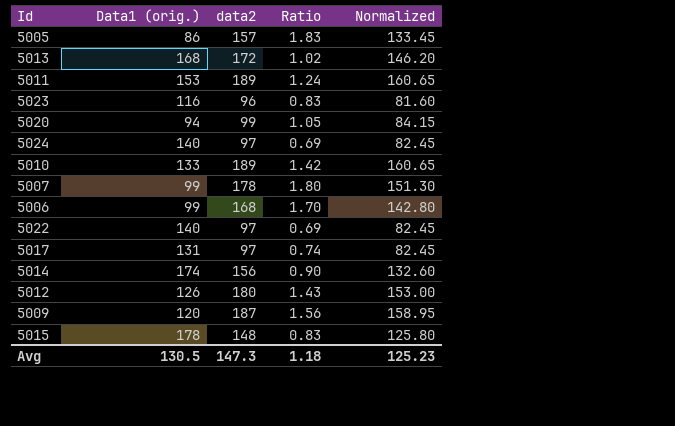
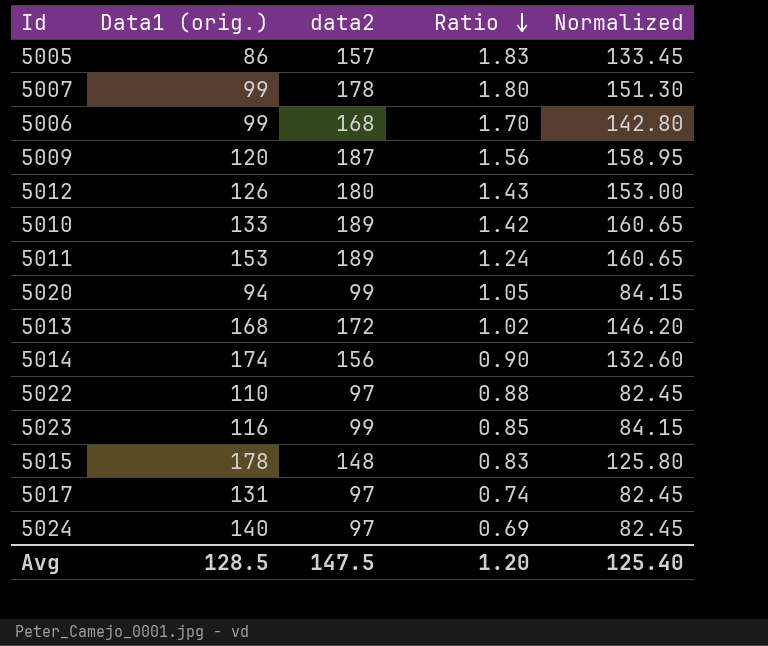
row order: none -> Ratio descending
5022 | Data1 (orig.): 140 -> 110
5022 | Ratio: 0.69 -> 0.88
5023 | data2: 96 -> 99
5023 | Ratio: 0.83 -> 0.85
5023 | Normalized: 81.60 -> 84.15
Avg | Data1 (orig.): 130.5 -> 128.5
Avg | data2: 147.3 -> 147.5
Avg | Ratio: 1.18 -> 1.20
Avg | Normalized: 125.23 -> 125.40

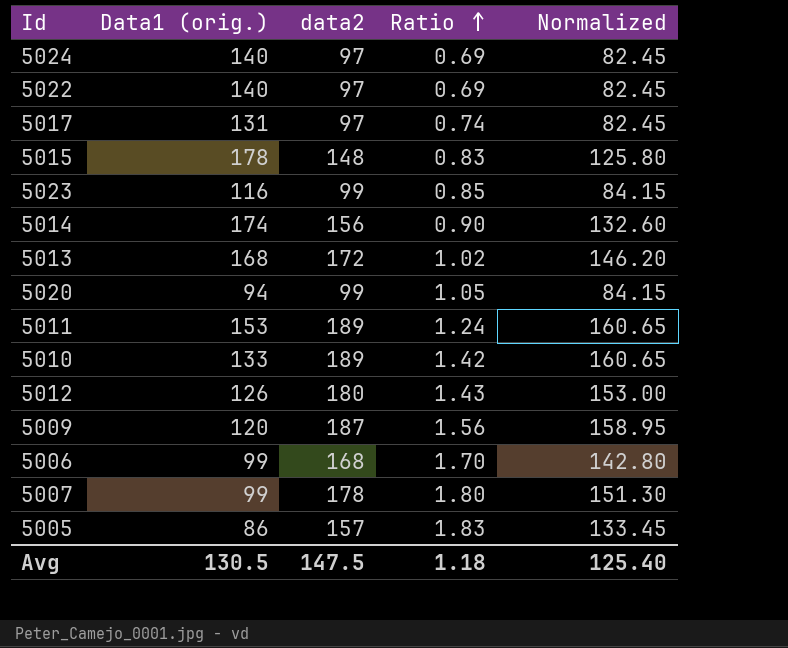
row order: Ratio descending -> Ratio ascending
5022 | Data1 (orig.): 110 -> 140
5022 | Ratio: 0.88 -> 0.69
Avg | Data1 (orig.): 128.5 -> 130.5
Avg | Ratio: 1.20 -> 1.18

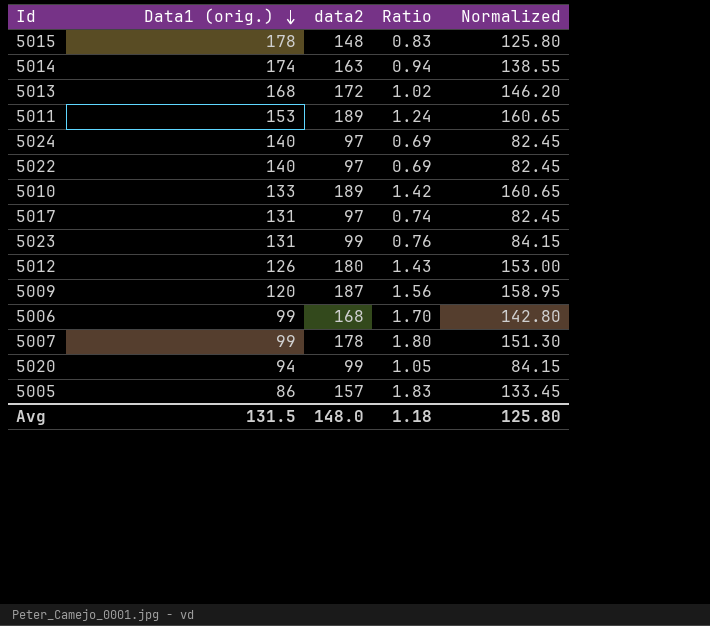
row order: Ratio ascending -> Data1 (orig.) descending
5014 | data2: 156 -> 163
5014 | Ratio: 0.90 -> 0.94
5014 | Normalized: 132.60 -> 138.55
5023 | Data1 (orig.): 116 -> 131
5023 | Ratio: 0.85 -> 0.76
Avg | Data1 (orig.): 130.5 -> 131.5
Avg | data2: 147.5 -> 148.0
Avg | Normalized: 125.40 -> 125.80

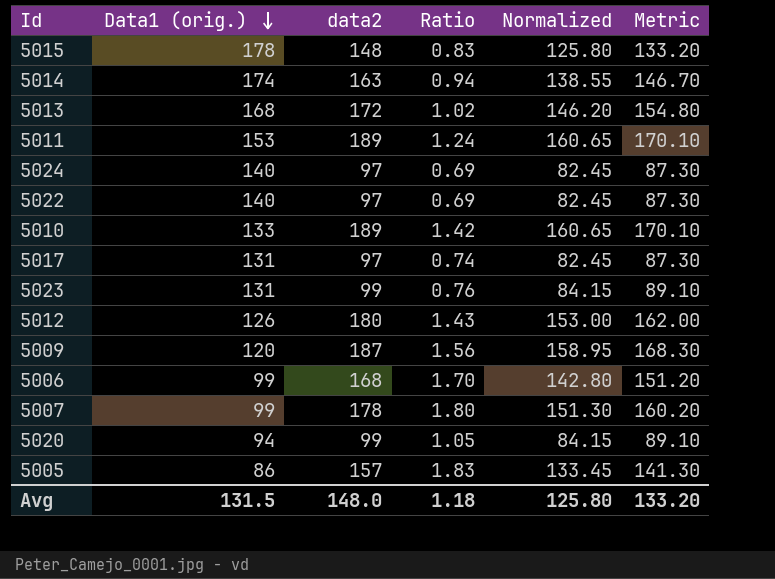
column Metric | formula: none -> [data2] * 0.9

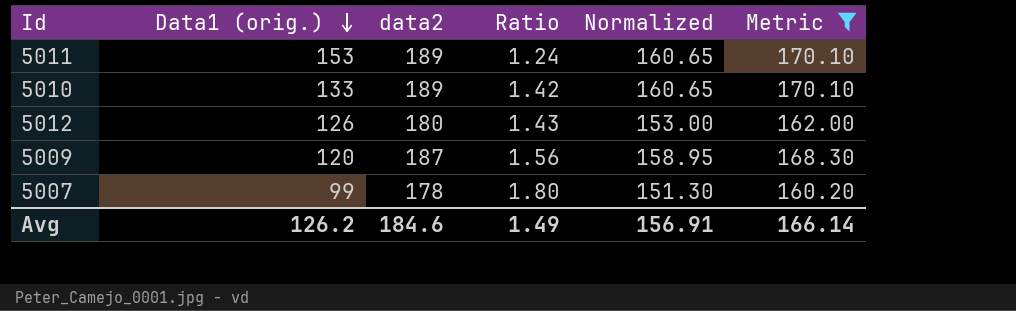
filter: none -> Metric >= 160.20
Avg | Data1 (orig.): 131.5 -> 126.2
Avg | data2: 148.0 -> 184.6
Avg | Ratio: 1.18 -> 1.49
Avg | Normalized: 125.80 -> 156.91
Avg | Metric: 133.20 -> 166.14

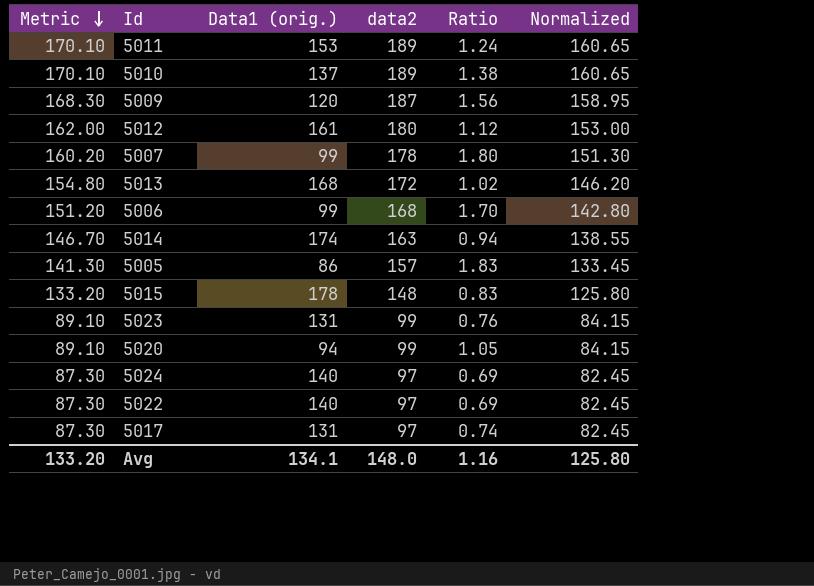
filter: Metric >= 160.20 -> none
row order: Data1 (orig.) descending -> Metric descending
column Metric | position: 6 -> 1
5010 | Data1 (orig.): 133 -> 137
5010 | Ratio: 1.42 -> 1.38
5012 | Data1 (orig.): 126 -> 161
5012 | Ratio: 1.43 -> 1.12
Avg | Metric: 166.14 -> 133.20
Avg | Data1 (orig.): 126.2 -> 134.1
Avg | data2: 184.6 -> 148.0
Avg | Ratio: 1.49 -> 1.16
Avg | Normalized: 156.91 -> 125.80

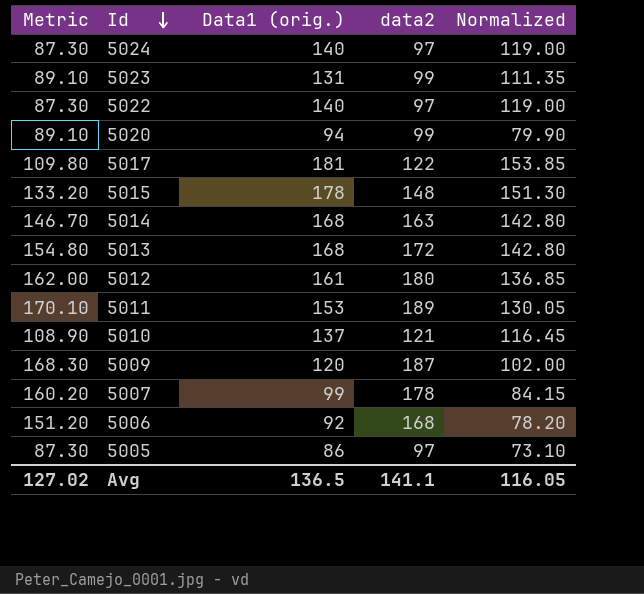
row order: Metric descending -> Id descending
column Ratio | formula: [data2] / [Data1 (orig.)] -> none
column Normalized | formula: [data2] * 0.85 -> [Data1 (orig.)] * 0.85
5017 | Metric: 87.30 -> 109.80
5017 | Data1 (orig.): 131 -> 181
5017 | data2: 97 -> 122
5014 | Data1 (orig.): 174 -> 168
5010 | Metric: 170.10 -> 108.90
5010 | data2: 189 -> 121
5006 | Data1 (orig.): 99 -> 92
5005 | Metric: 141.30 -> 87.30
5005 | data2: 157 -> 97
Avg | Metric: 133.20 -> 127.02
Avg | Data1 (orig.): 134.1 -> 136.5
Avg | data2: 148.0 -> 141.1
Avg | Normalized: 125.80 -> 116.05

